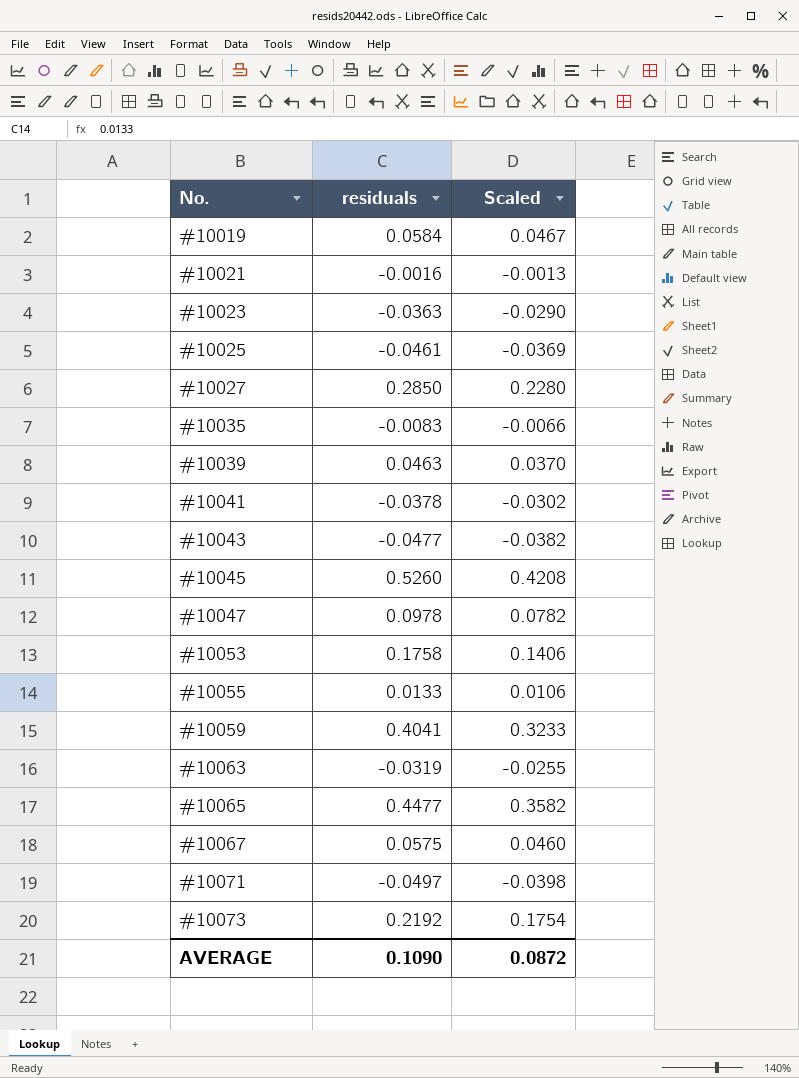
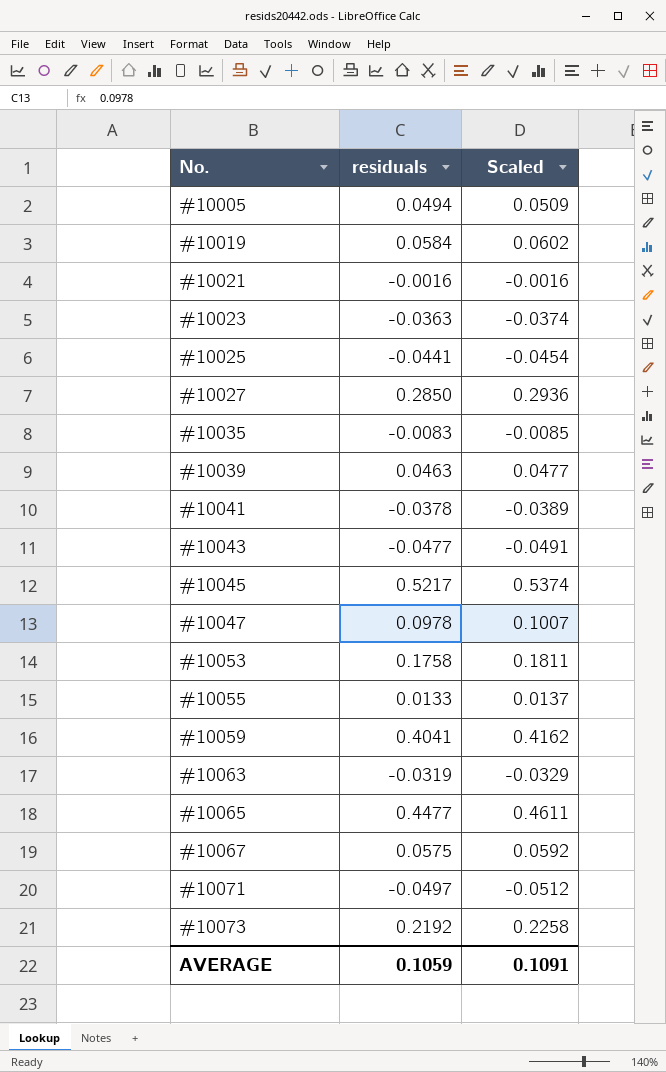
column Scaled | formula: [residuals] * 0.8 -> [residuals] * 1.03
row #10005: none -> 0.0494 | 0.0509
#10025 | residuals: -0.0461 -> -0.0441
#10045 | residuals: 0.5260 -> 0.5217
AVERAGE | residuals: 0.1090 -> 0.1059
AVERAGE | Scaled: 0.0872 -> 0.1091

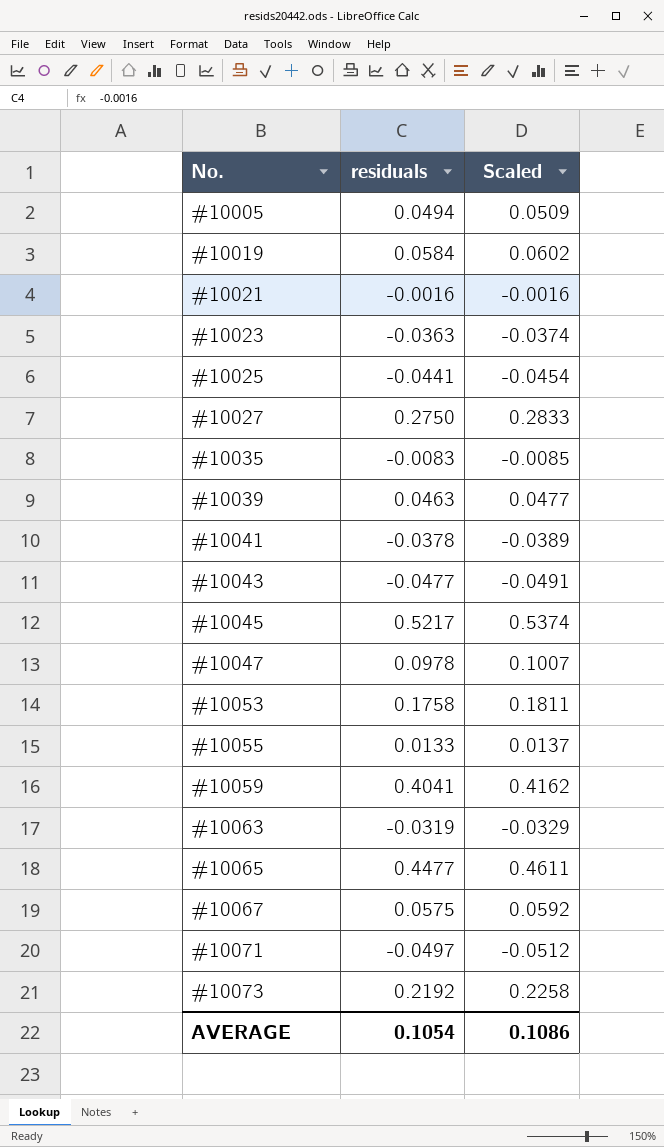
#10027 | residuals: 0.2850 -> 0.2750
#10027 | Scaled: 0.2936 -> 0.2833
AVERAGE | residuals: 0.1059 -> 0.1054
AVERAGE | Scaled: 0.1091 -> 0.1086

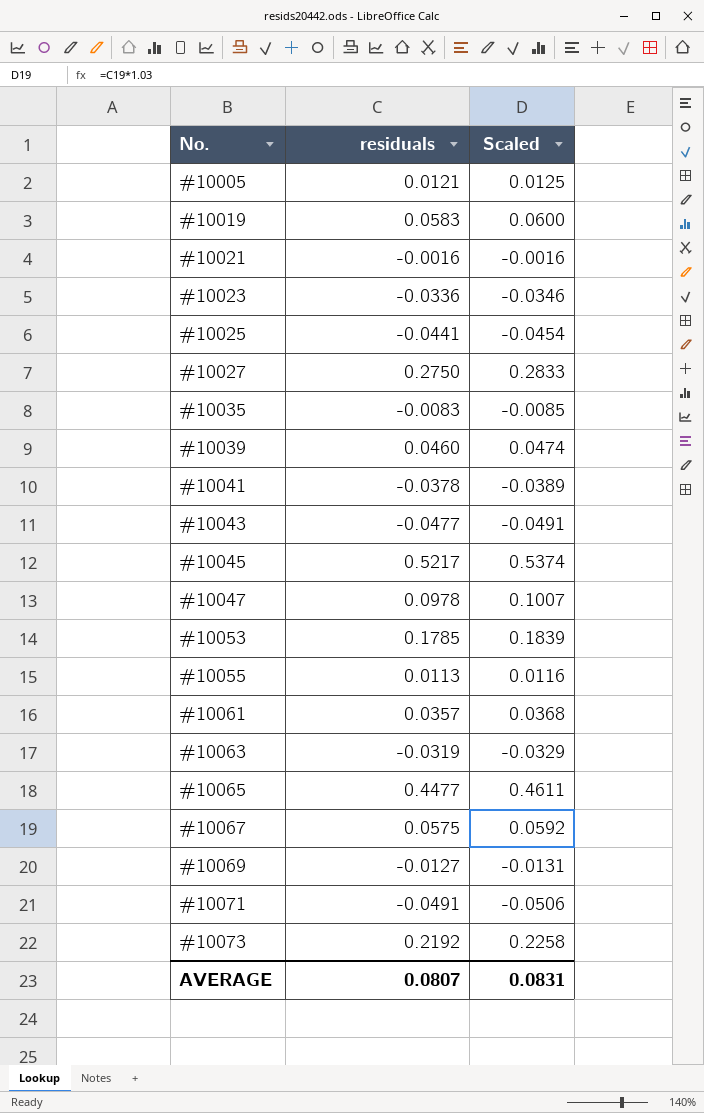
row #10059: 0.4041 | 0.4162 -> none
#10005 | residuals: 0.0494 -> 0.0121
#10005 | Scaled: 0.0509 -> 0.0125
#10019 | residuals: 0.0584 -> 0.0583
#10019 | Scaled: 0.0602 -> 0.0600
#10023 | residuals: -0.0363 -> -0.0336
#10023 | Scaled: -0.0374 -> -0.0346
#10039 | residuals: 0.0463 -> 0.0460
#10039 | Scaled: 0.0477 -> 0.0474
#10053 | residuals: 0.1758 -> 0.1785
#10053 | Scaled: 0.1811 -> 0.1839
#10055 | residuals: 0.0133 -> 0.0113
#10055 | Scaled: 0.0137 -> 0.0116
row #10061: none -> 0.0357 | 0.0368
row #10069: none -> -0.0127 | -0.0131
#10071 | residuals: -0.0497 -> -0.0491
#10071 | Scaled: -0.0512 -> -0.0506
AVERAGE | residuals: 0.1054 -> 0.0807
AVERAGE | Scaled: 0.1086 -> 0.0831

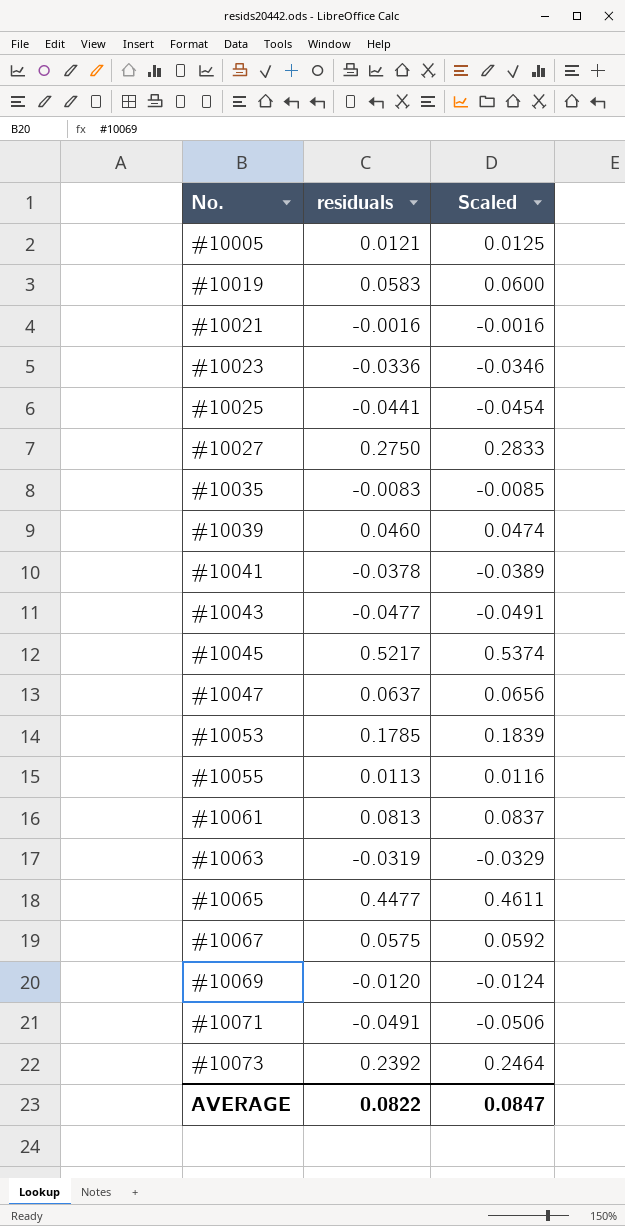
#10047 | residuals: 0.0978 -> 0.0637
#10047 | Scaled: 0.1007 -> 0.0656
#10061 | residuals: 0.0357 -> 0.0813
#10061 | Scaled: 0.0368 -> 0.0837
#10069 | residuals: -0.0127 -> -0.0120
#10069 | Scaled: -0.0131 -> -0.0124
#10073 | residuals: 0.2192 -> 0.2392
#10073 | Scaled: 0.2258 -> 0.2464
AVERAGE | residuals: 0.0807 -> 0.0822
AVERAGE | Scaled: 0.0831 -> 0.0847

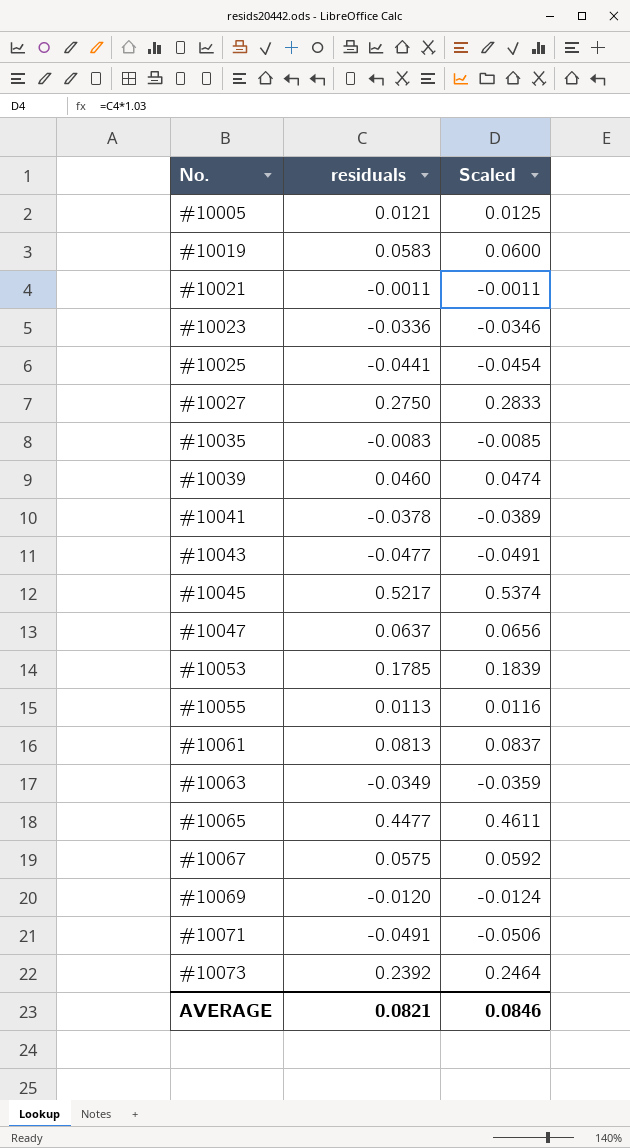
#10021 | residuals: -0.0016 -> -0.0011
#10021 | Scaled: -0.0016 -> -0.0011
#10063 | residuals: -0.0319 -> -0.0349
#10063 | Scaled: -0.0329 -> -0.0359
AVERAGE | residuals: 0.0822 -> 0.0821
AVERAGE | Scaled: 0.0847 -> 0.0846

